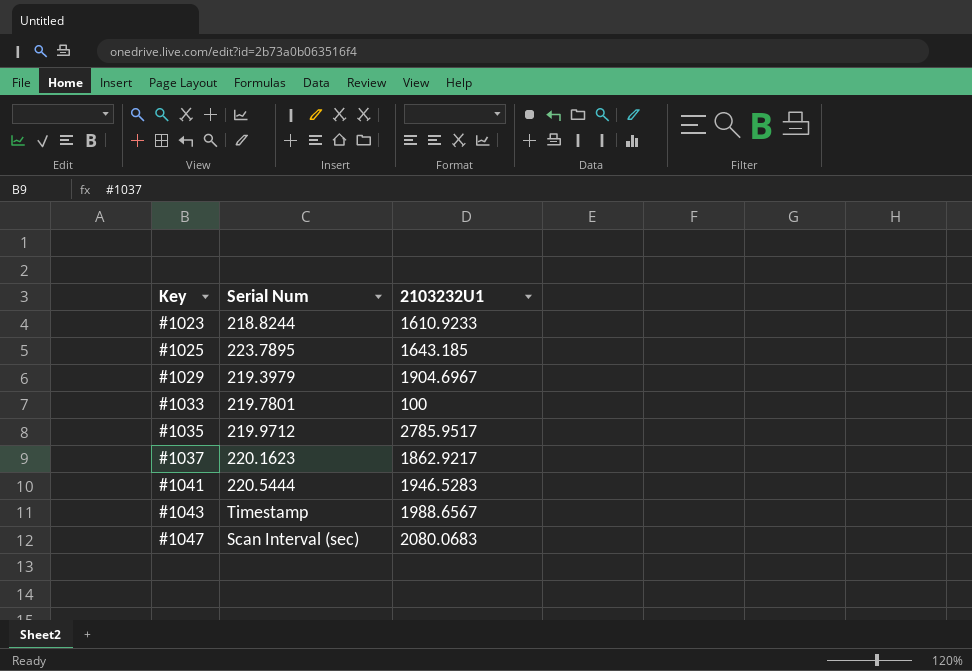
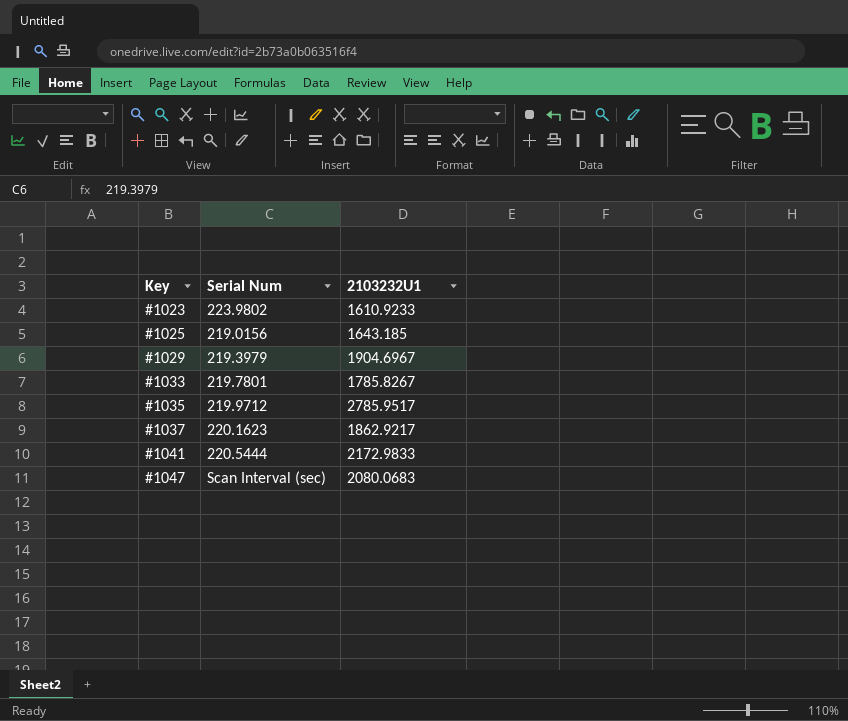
row #1043: Timestamp | 1988.6567 -> none
#1023 | Serial Num: 218.8244 -> 223.9802
#1025 | Serial Num: 223.7895 -> 219.0156
#1033 | 2103232U1: 100 -> 1785.8267
#1041 | 2103232U1: 1946.5283 -> 2172.9833

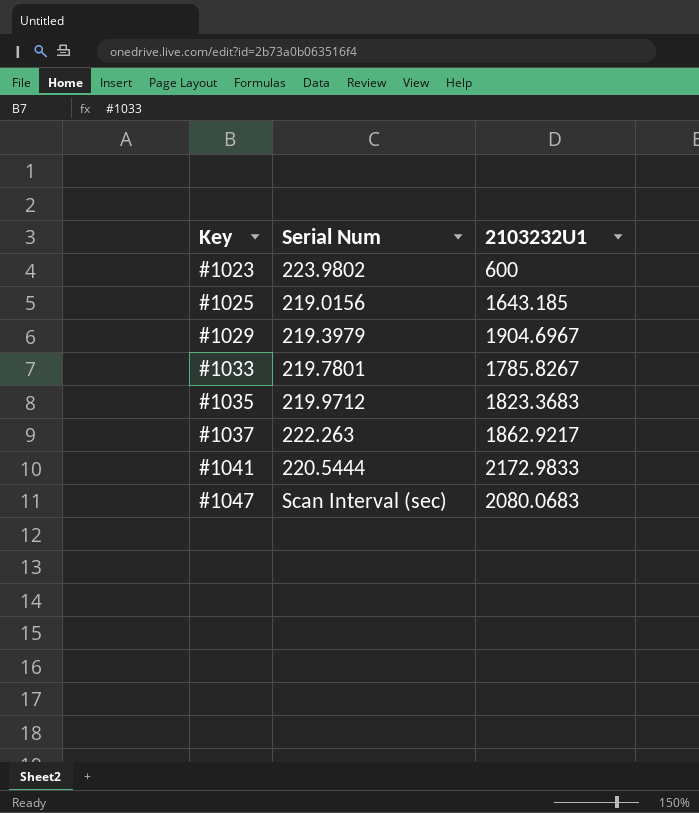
#1023 | 2103232U1: 1610.9233 -> 600
#1035 | 2103232U1: 2785.9517 -> 1823.3683
#1037 | Serial Num: 220.1623 -> 222.263

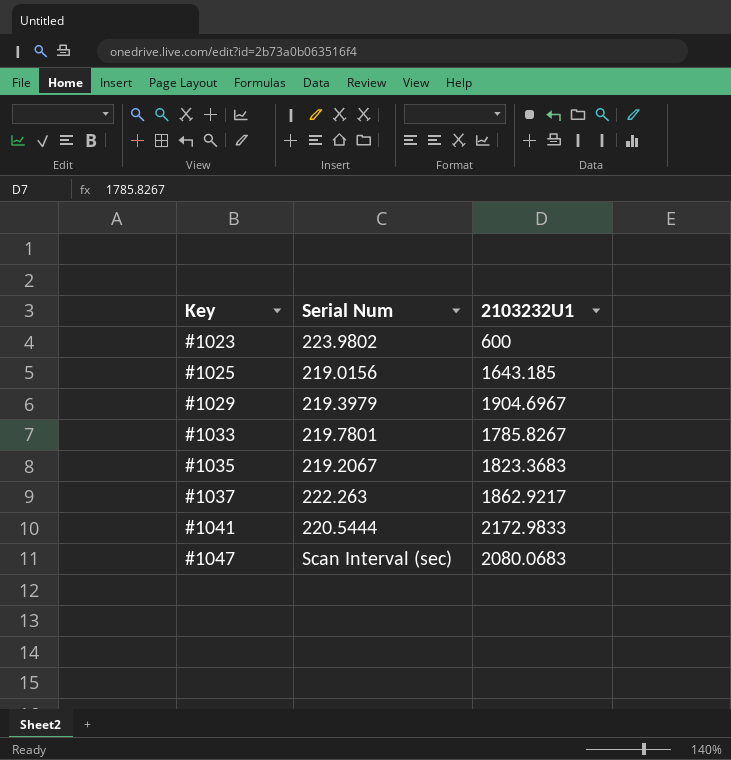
#1035 | Serial Num: 219.9712 -> 219.2067

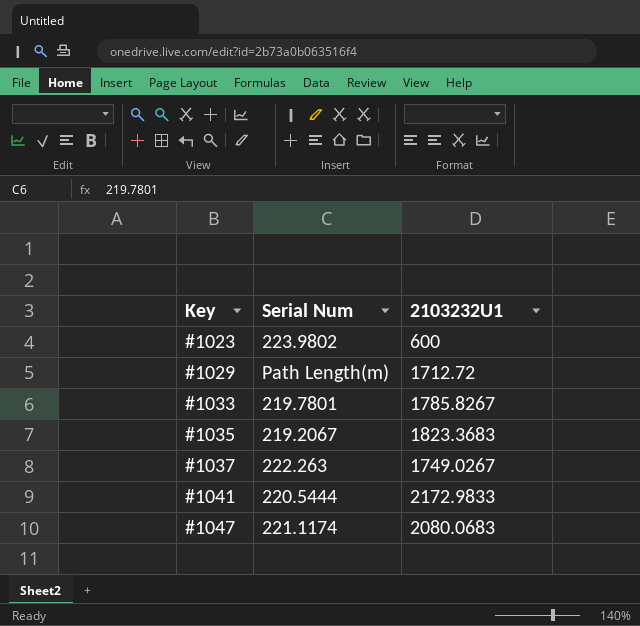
row #1025: 219.0156 | 1643.185 -> none
#1029 | Serial Num: 219.3979 -> Path Length(m)
#1029 | 2103232U1: 1904.6967 -> 1712.72
#1037 | 2103232U1: 1862.9217 -> 1749.0267
#1047 | Serial Num: Scan Interval (sec) -> 221.1174

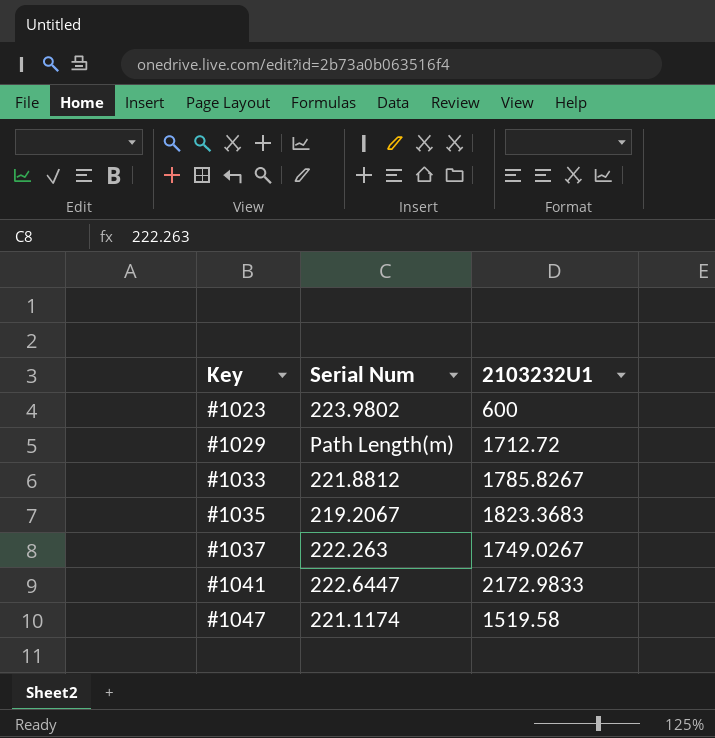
#1033 | Serial Num: 219.7801 -> 221.8812
#1041 | Serial Num: 220.5444 -> 222.6447
#1047 | 2103232U1: 2080.0683 -> 1519.58

